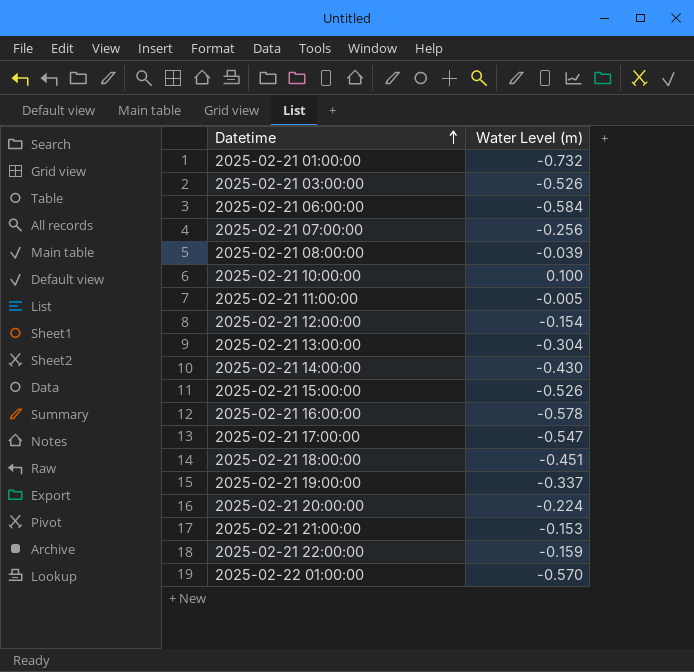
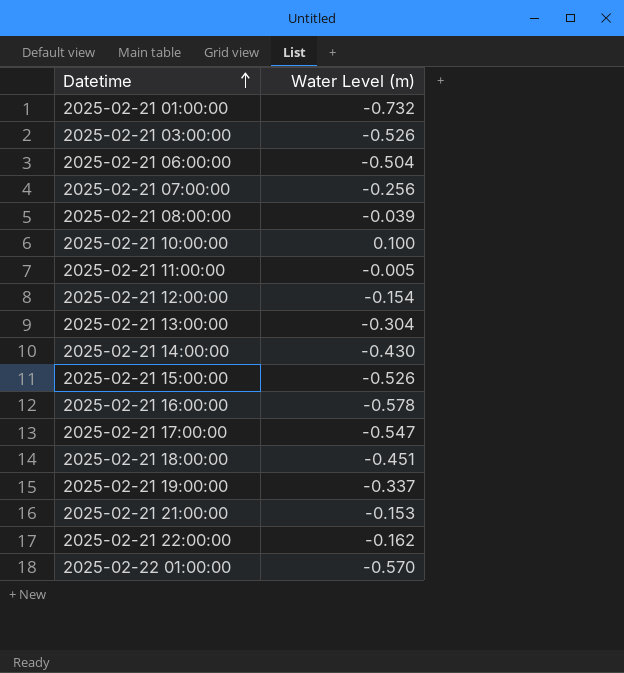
row 2025-02-21 20:00:00: -0.224 -> none
2025-02-21 06:00:00 | Water Level (m): -0.584 -> -0.504
2025-02-21 22:00:00 | Water Level (m): -0.159 -> -0.162

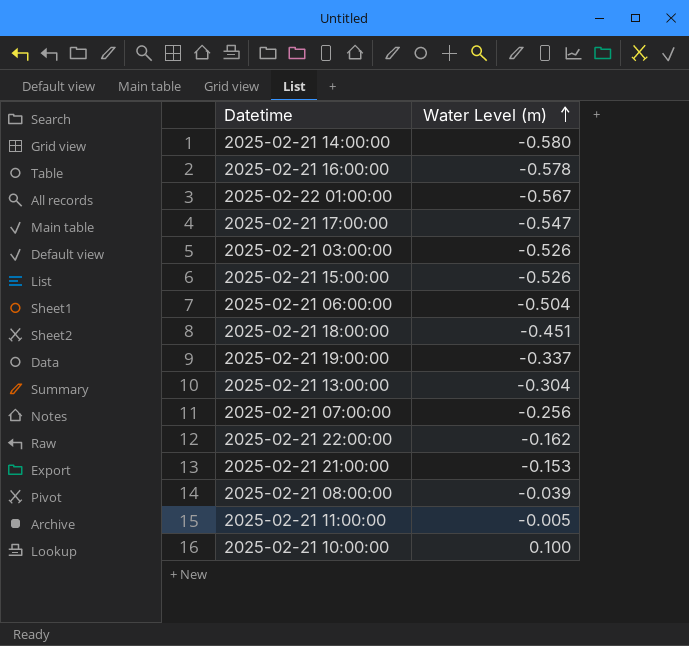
row order: Datetime ascending -> Water Level (m) ascending
row 2025-02-21 01:00:00: -0.732 -> none
row 2025-02-21 12:00:00: -0.154 -> none
2025-02-21 14:00:00 | Water Level (m): -0.430 -> -0.580
2025-02-22 01:00:00 | Water Level (m): -0.570 -> -0.567

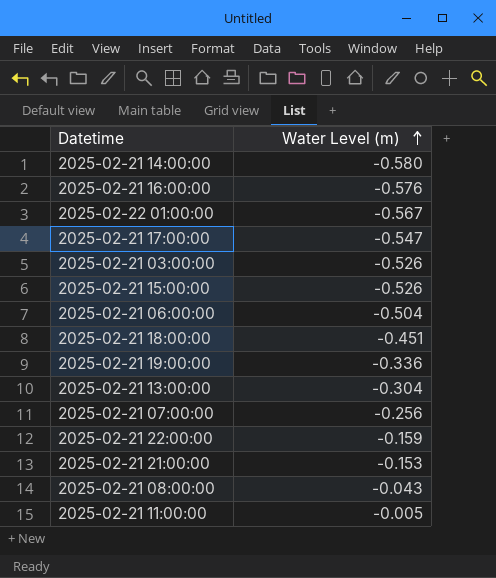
row 2025-02-21 10:00:00: 0.100 -> none
2025-02-21 16:00:00 | Water Level (m): -0.578 -> -0.576
2025-02-21 19:00:00 | Water Level (m): -0.337 -> -0.336
2025-02-21 22:00:00 | Water Level (m): -0.162 -> -0.159
2025-02-21 08:00:00 | Water Level (m): -0.039 -> -0.043

